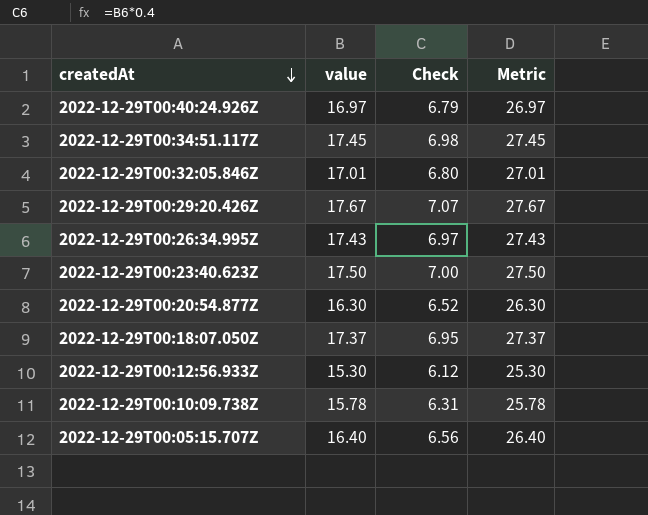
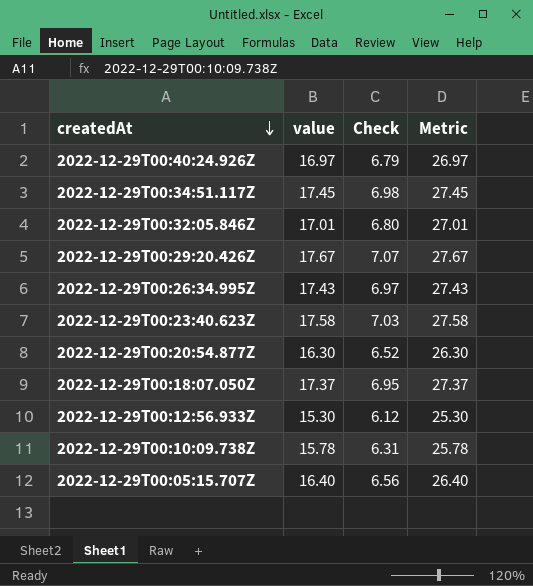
2022-12-29T00:23:40.623Z | value: 17.50 -> 17.58
2022-12-29T00:23:40.623Z | Check: 7.00 -> 7.03
2022-12-29T00:23:40.623Z | Metric: 27.50 -> 27.58

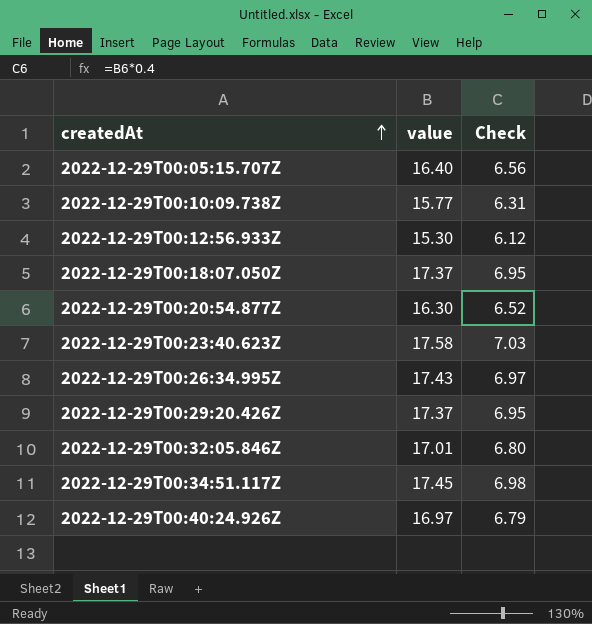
row order: createdAt descending -> createdAt ascending
column Metric | formula: [value] + 10 -> none
2022-12-29T00:10:09.738Z | value: 15.78 -> 15.77
2022-12-29T00:29:20.426Z | value: 17.67 -> 17.37
2022-12-29T00:29:20.426Z | Check: 7.07 -> 6.95

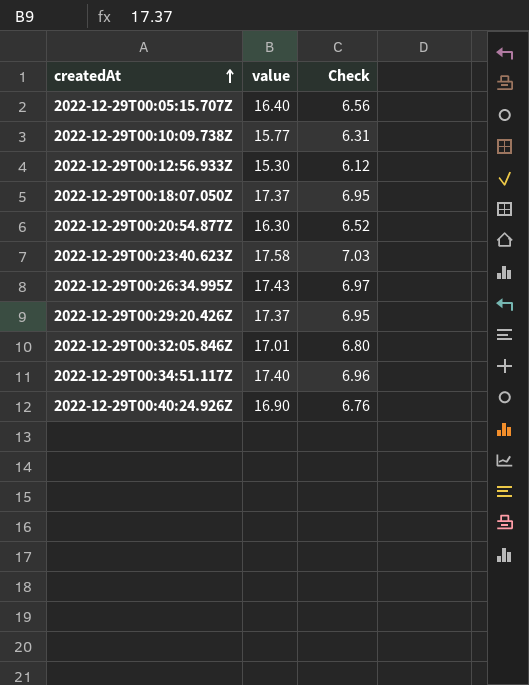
2022-12-29T00:34:51.117Z | value: 17.45 -> 17.40
2022-12-29T00:34:51.117Z | Check: 6.98 -> 6.96
2022-12-29T00:40:24.926Z | value: 16.97 -> 16.90
2022-12-29T00:40:24.926Z | Check: 6.79 -> 6.76

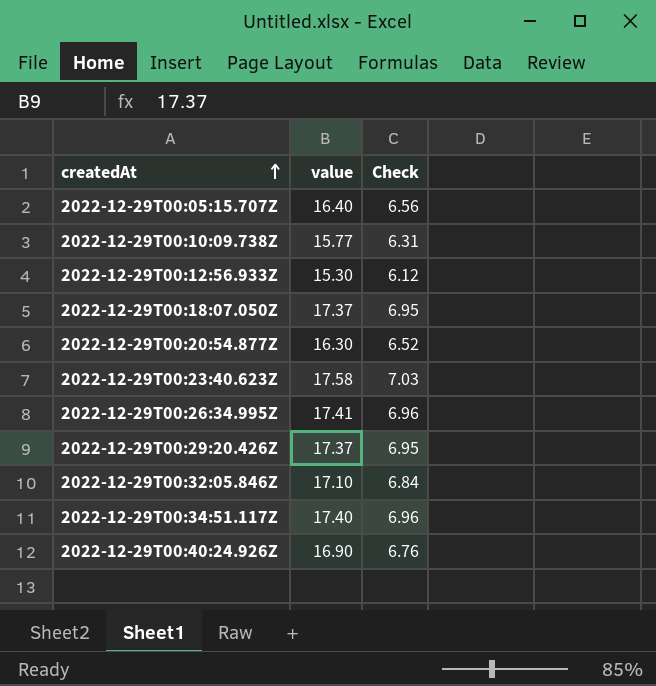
2022-12-29T00:26:34.995Z | value: 17.43 -> 17.41
2022-12-29T00:26:34.995Z | Check: 6.97 -> 6.96
2022-12-29T00:32:05.846Z | value: 17.01 -> 17.10
2022-12-29T00:32:05.846Z | Check: 6.80 -> 6.84

